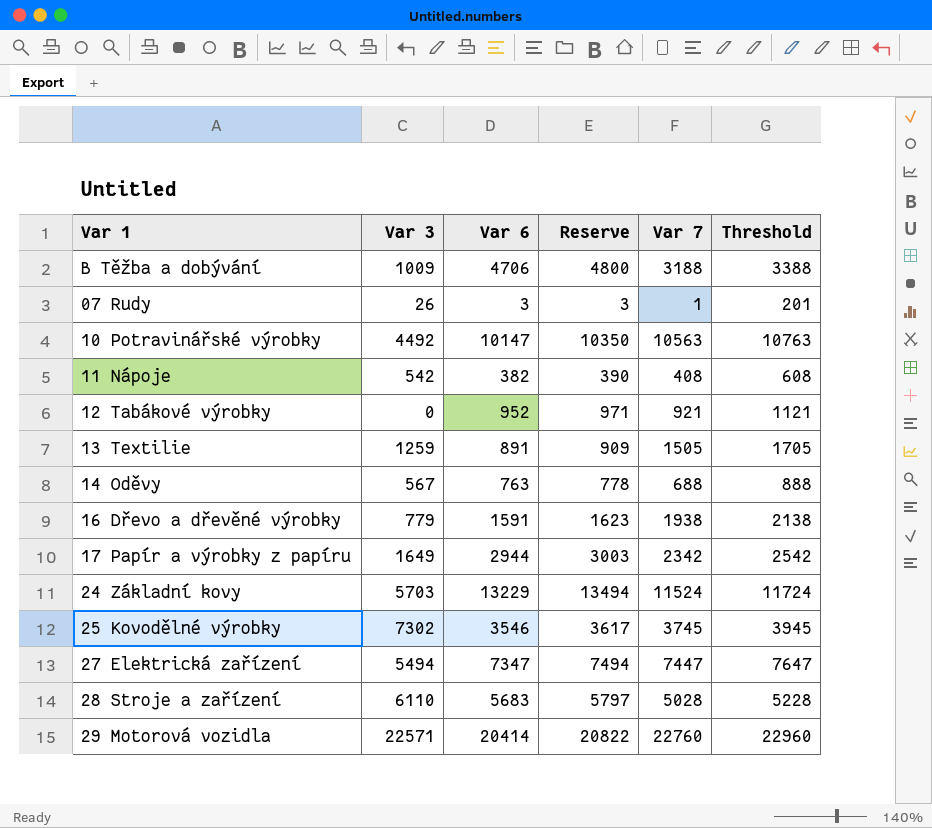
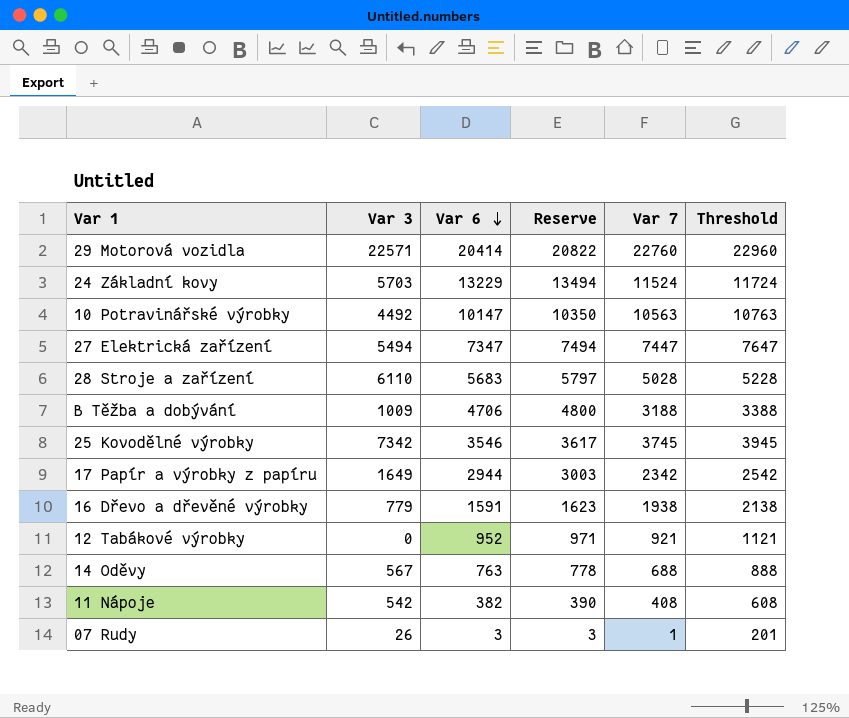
row order: none -> Var 6 descending
row 13 Textilie: 1259 | 891 | 909 | 1505 | 1705 -> none
25 Kovodělné výrobky | Var 3: 7302 -> 7342

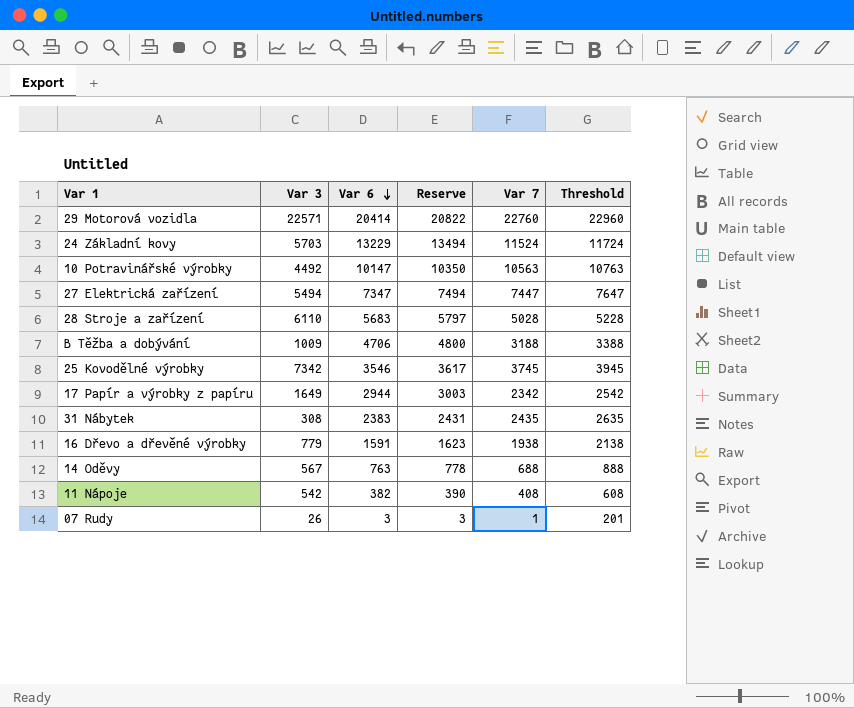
row 12 Tabákové výrobky: 0 | 952 | 971 | 921 | 1121 -> none
row 31 Nábytek: none -> 308 | 2383 | 2431 | 2435 | 2635

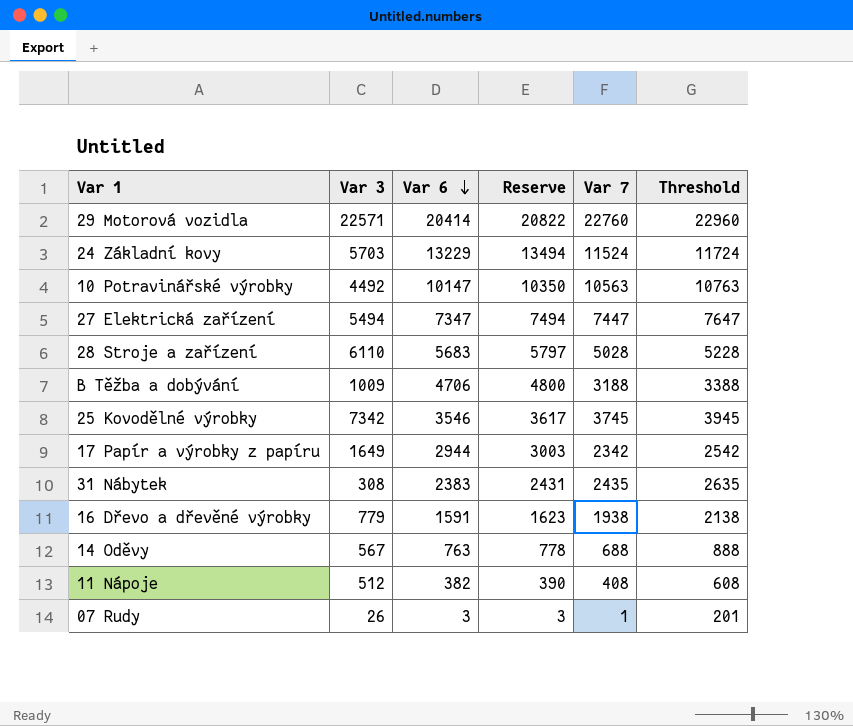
11 Nápoje | Var 3: 542 -> 512

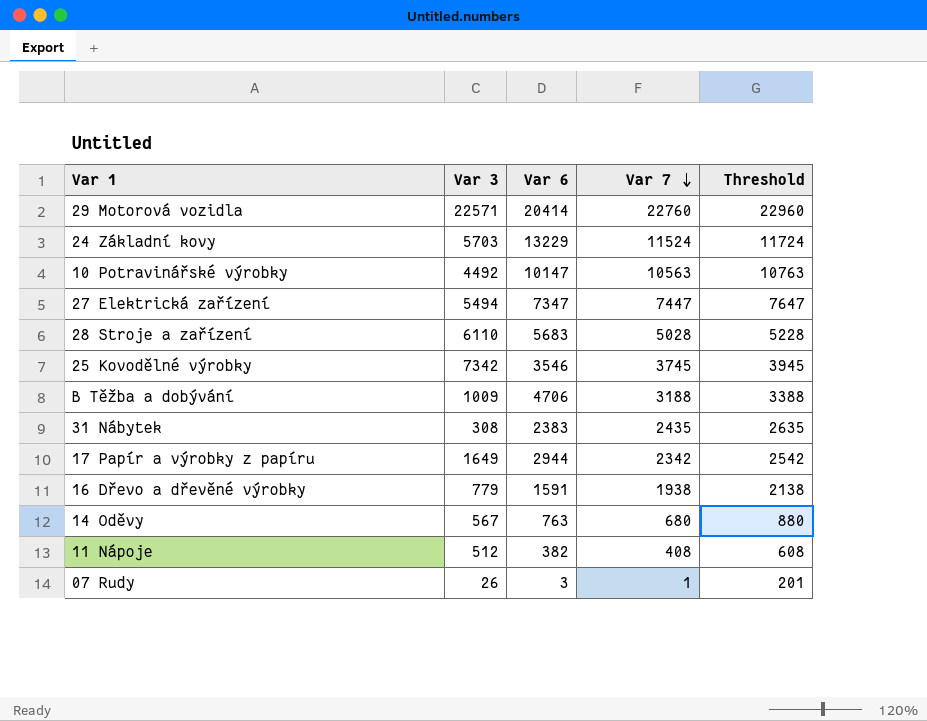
row order: Var 6 descending -> Var 7 descending
column Reserve | formula: [Var 6] * 1.02 -> none
14 Oděvy | Var 7: 688 -> 680
14 Oděvy | Threshold: 888 -> 880

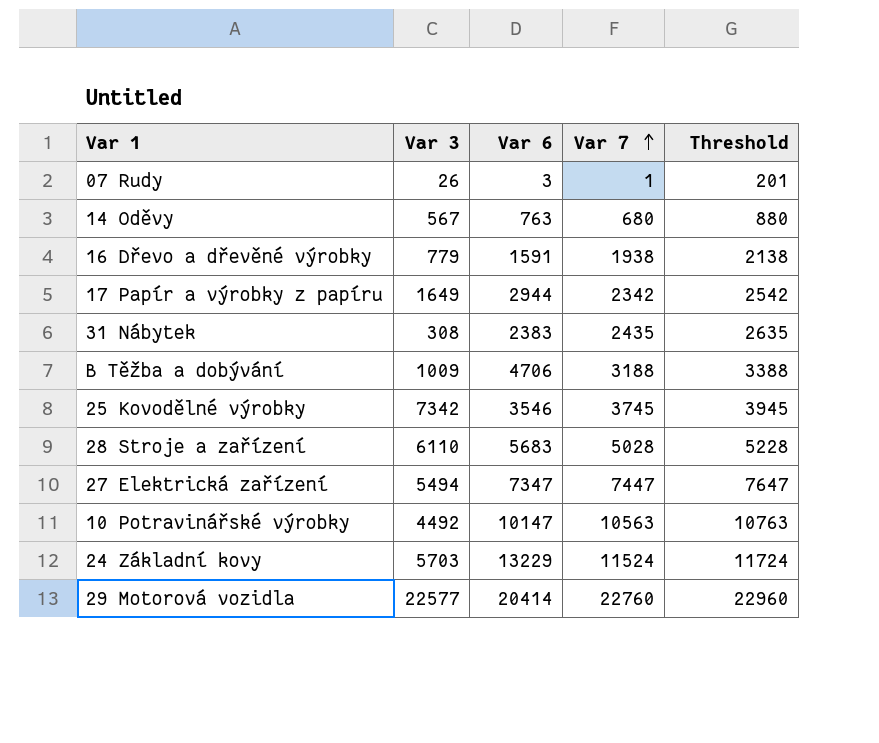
row order: Var 7 descending -> Var 7 ascending
row 11 Nápoje: 512 | 382 | 408 | 608 -> none
29 Motorová vozidla | Var 3: 22571 -> 22577

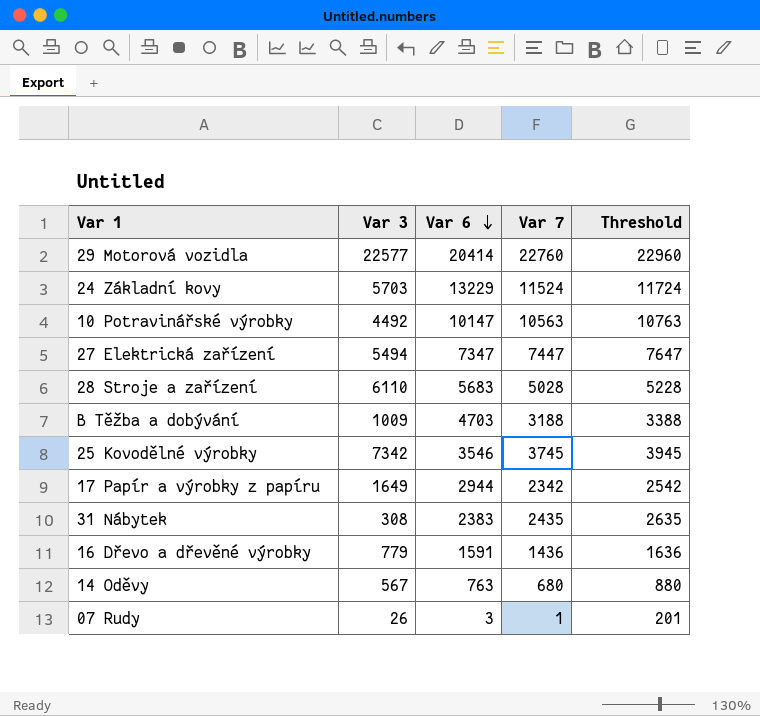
row order: Var 7 ascending -> Var 6 descending
B Těžba a dobývání | Var 6: 4706 -> 4703
16 Dřevo a dřevěné výrobky | Var 7: 1938 -> 1436
16 Dřevo a dřevěné výrobky | Threshold: 2138 -> 1636

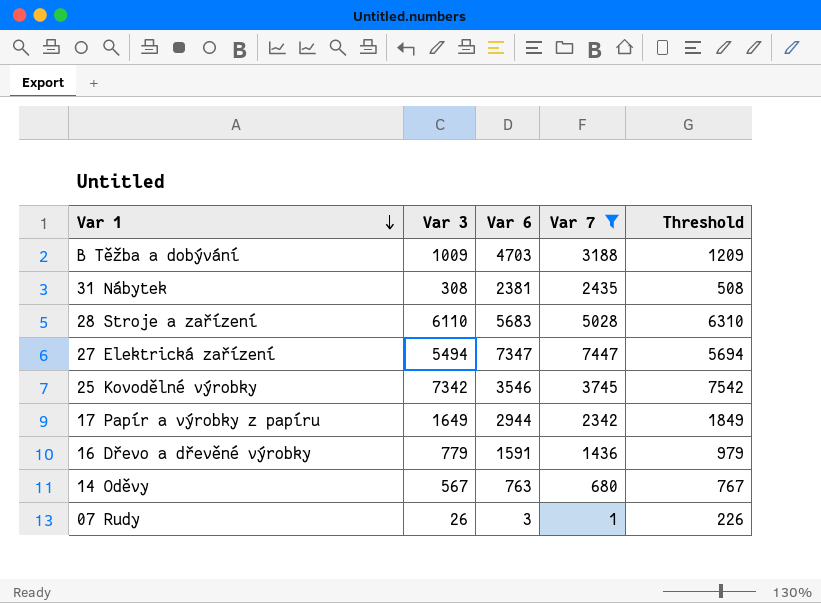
filter: none -> Var 7 <= 7447
row order: Var 6 descending -> Var 1 descending
column Threshold | formula: [Var 7] + 200 -> [Var 3] + 200
31 Nábytek | Var 6: 2383 -> 2381

